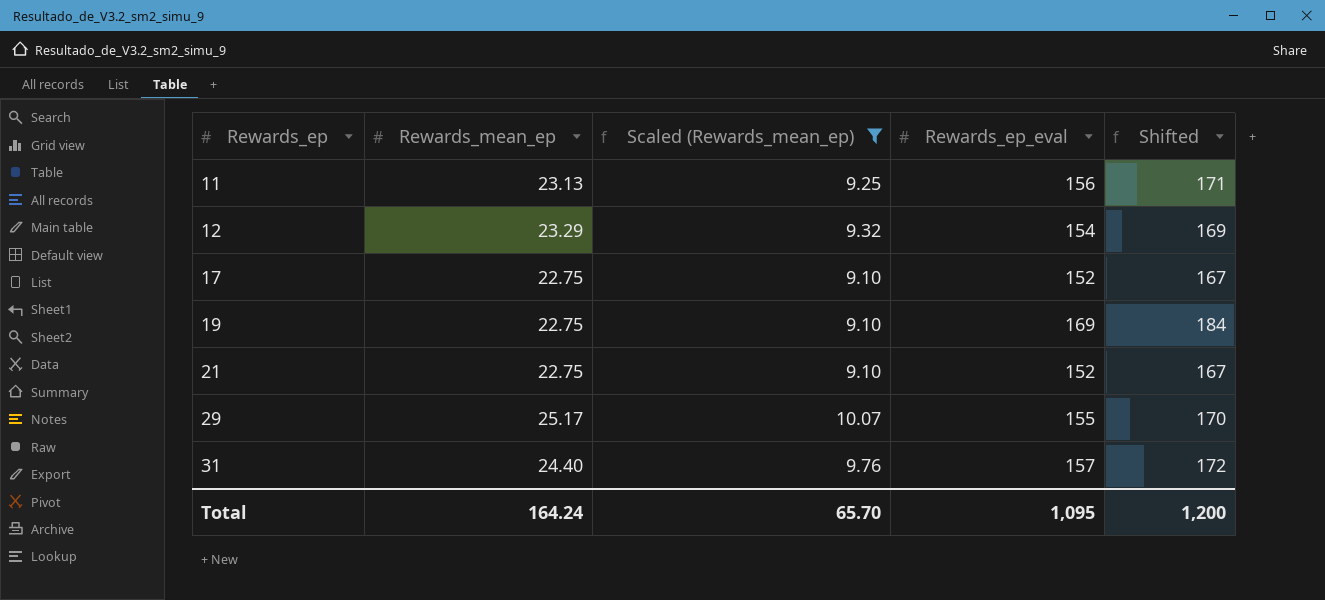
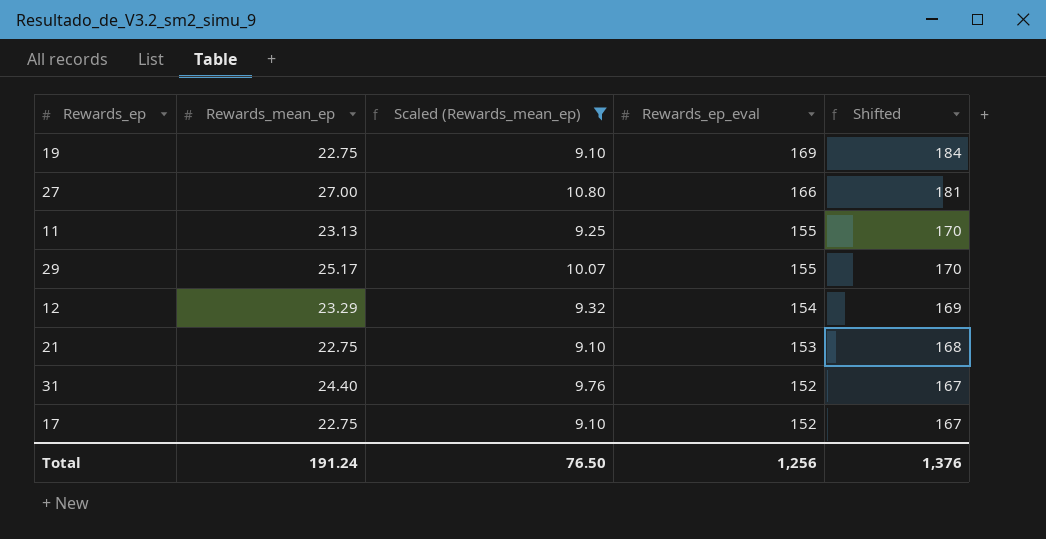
row order: Rewards_ep ascending -> Rewards_ep_eval descending
row 27: none -> 27.00 | 10.80 | 166 | 181
11 | Rewards_ep_eval: 156 -> 155
11 | Shifted: 171 -> 170
21 | Rewards_ep_eval: 152 -> 153
21 | Shifted: 167 -> 168
31 | Rewards_ep_eval: 157 -> 152
31 | Shifted: 172 -> 167
Total | Rewards_mean_ep: 164.24 -> 191.24
Total | Scaled (Rewards_mean_ep): 65.70 -> 76.50
Total | Rewards_ep_eval: 1,095 -> 1,256
Total | Shifted: 1,200 -> 1,376

